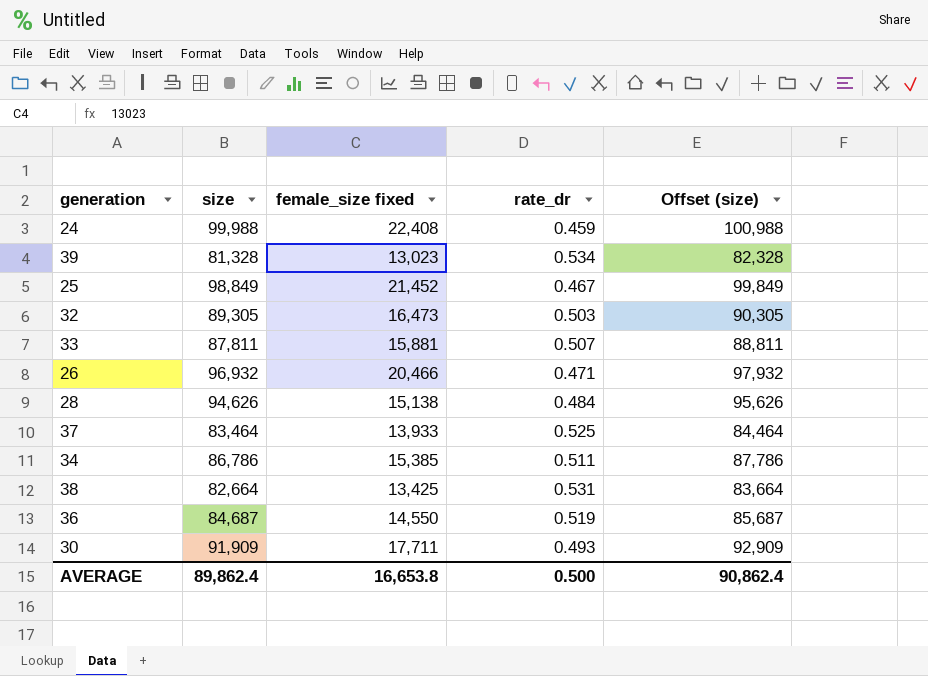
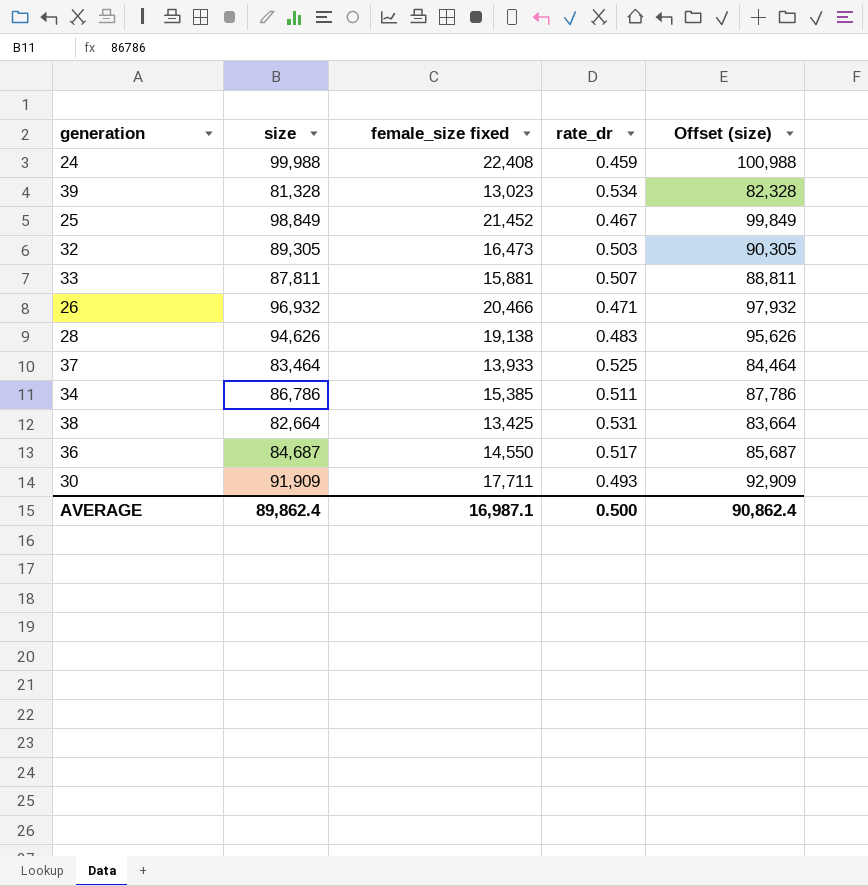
28 | female_size fixed: 15,138 -> 19,138
28 | rate_dr: 0.484 -> 0.483
36 | rate_dr: 0.519 -> 0.517
AVERAGE | female_size fixed: 16,653.8 -> 16,987.1

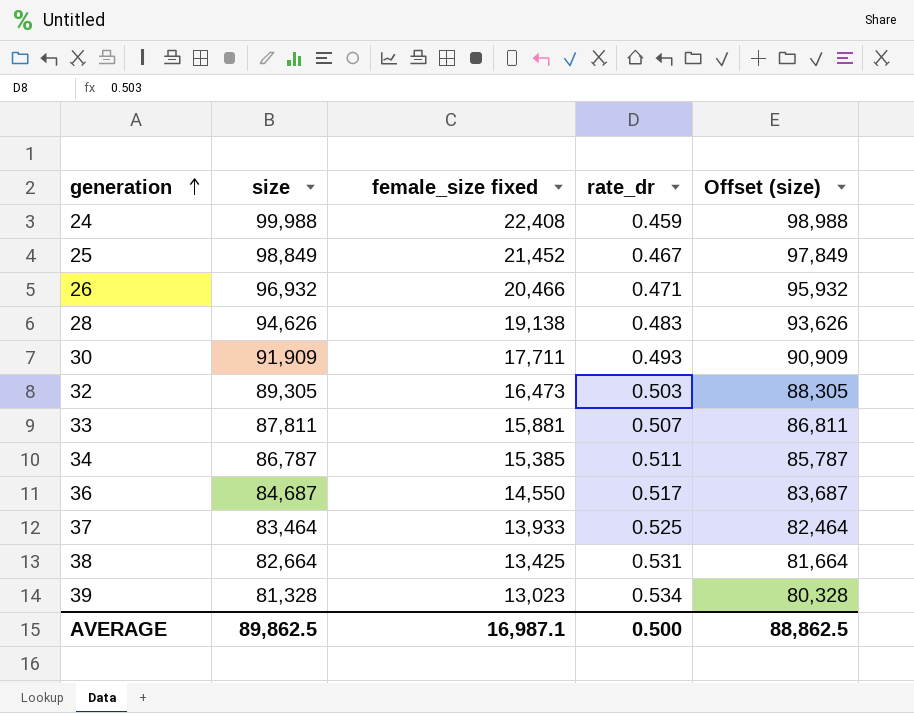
row order: none -> generation ascending
column Offset (size) | formula: [size] + 1000 -> [size] - 1000
34 | size: 86,786 -> 86,787
AVERAGE | size: 89,862.4 -> 89,862.5
AVERAGE | Offset (size): 90,862.4 -> 88,862.5

